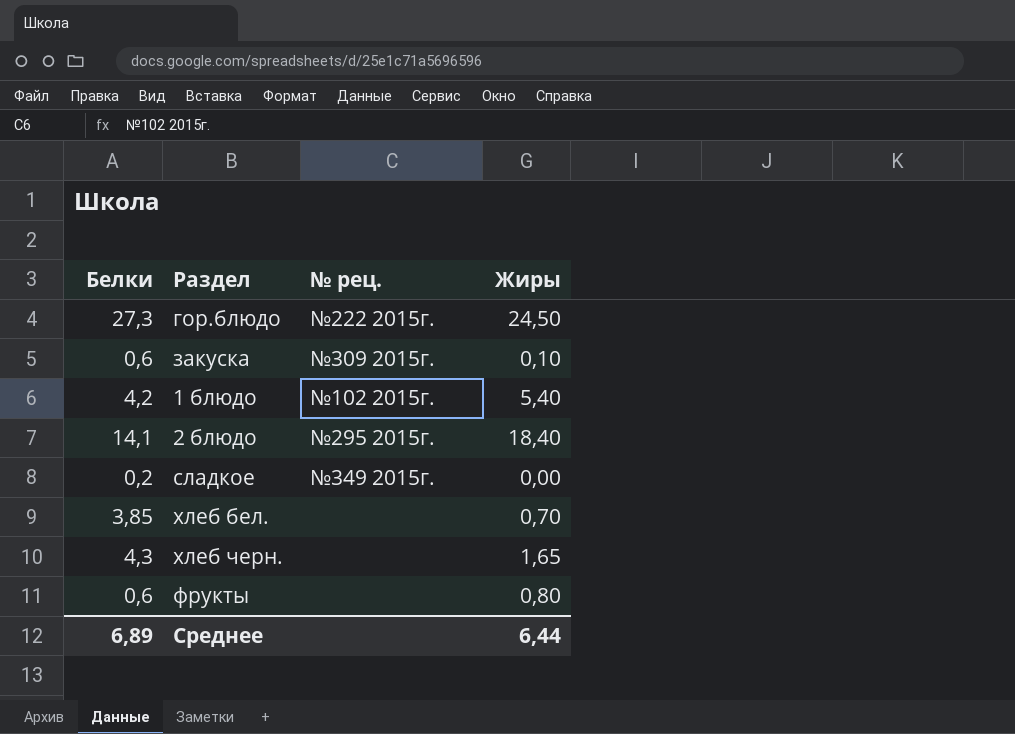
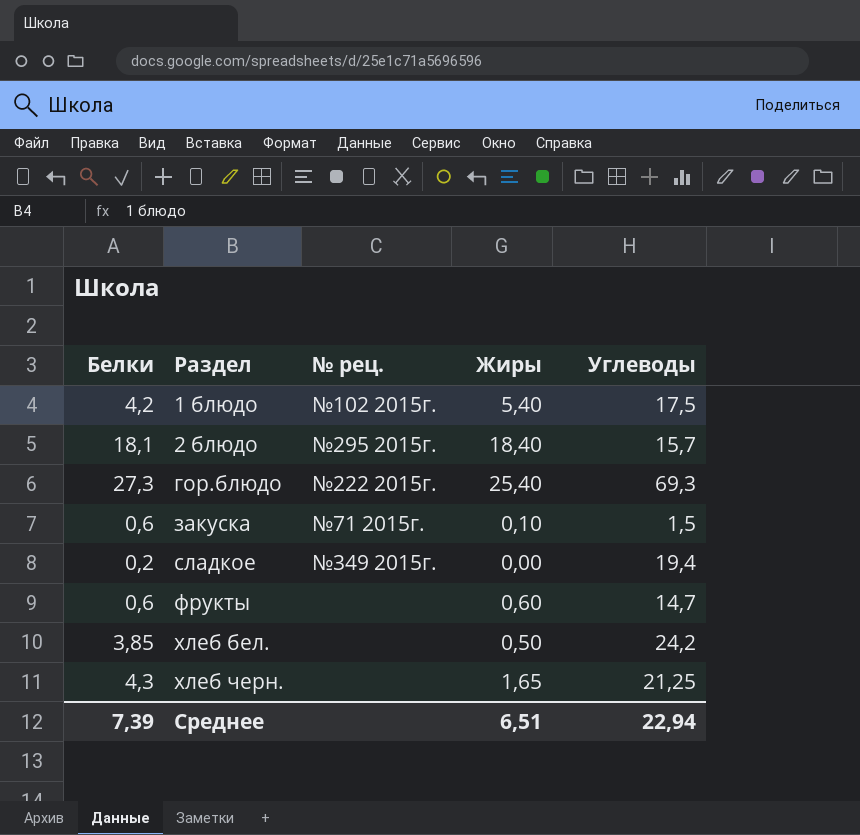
row order: none -> Раздел ascending
column Углеводы | position: none -> 5
2 блюдо | Белки: 14,1 -> 18,1
гор.блюдо | Жиры: 24,50 -> 25,40
закуска | № рец.: №309 2015г. -> №71 2015г.
фрукты | Жиры: 0,80 -> 0,60
хлеб бел. | Жиры: 0,70 -> 0,50
Среднее | Белки: 6,89 -> 7,39
Среднее | Жиры: 6,44 -> 6,51

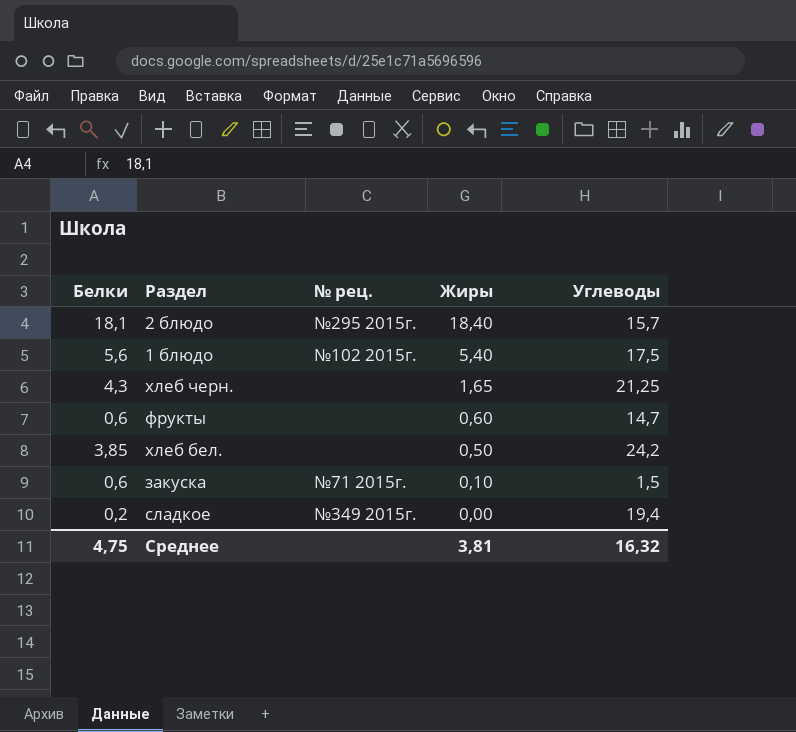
row order: Раздел ascending -> Жиры descending
row гор.блюдо: 27,3 | №222 2015г. | 25,40 | 69,3 -> none
1 блюдо | Белки: 4,2 -> 5,6
Среднее | Белки: 7,39 -> 4,75
Среднее | Жиры: 6,51 -> 3,81
Среднее | Углеводы: 22,94 -> 16,32

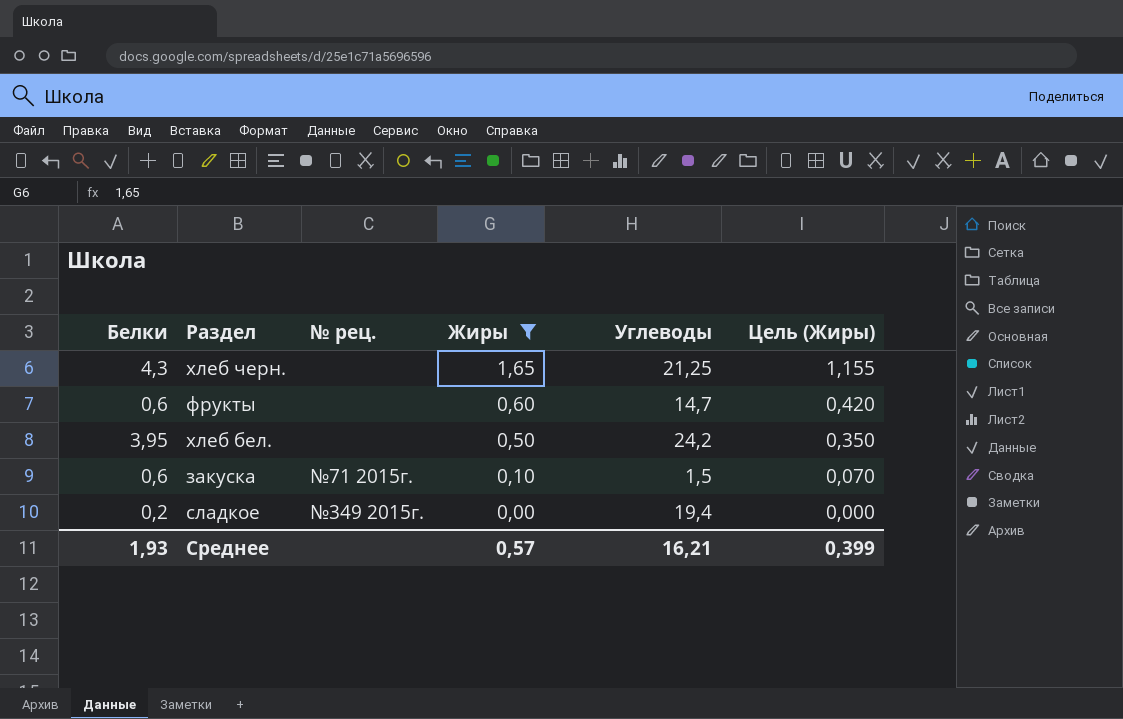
filter: none -> Жиры <= 1,65
column Цель (Жиры) | formula: none -> [Жиры] * 0,7
хлеб бел. | Белки: 3,85 -> 3,95
Среднее | Белки: 4,75 -> 1,93
Среднее | Жиры: 3,81 -> 0,57
Среднее | Углеводы: 16,32 -> 16,21

